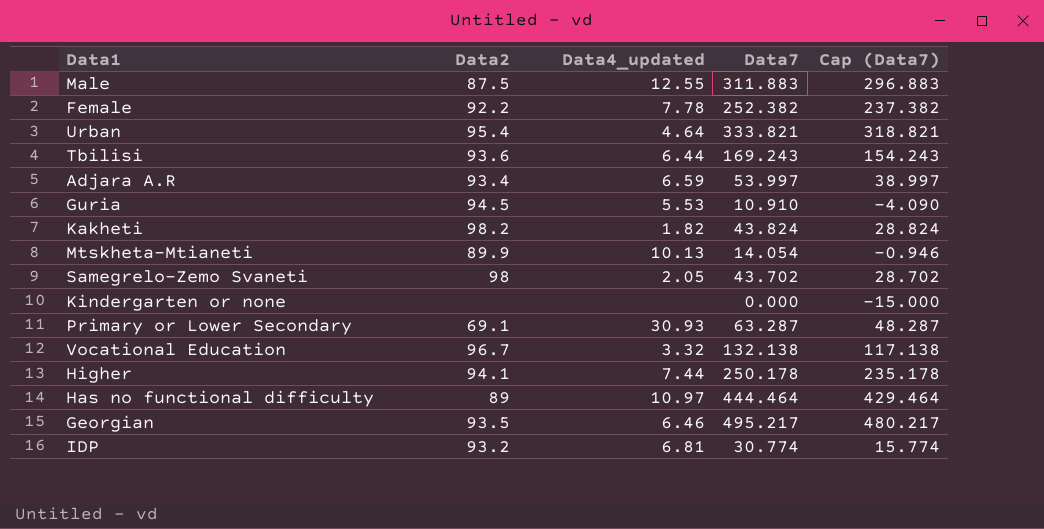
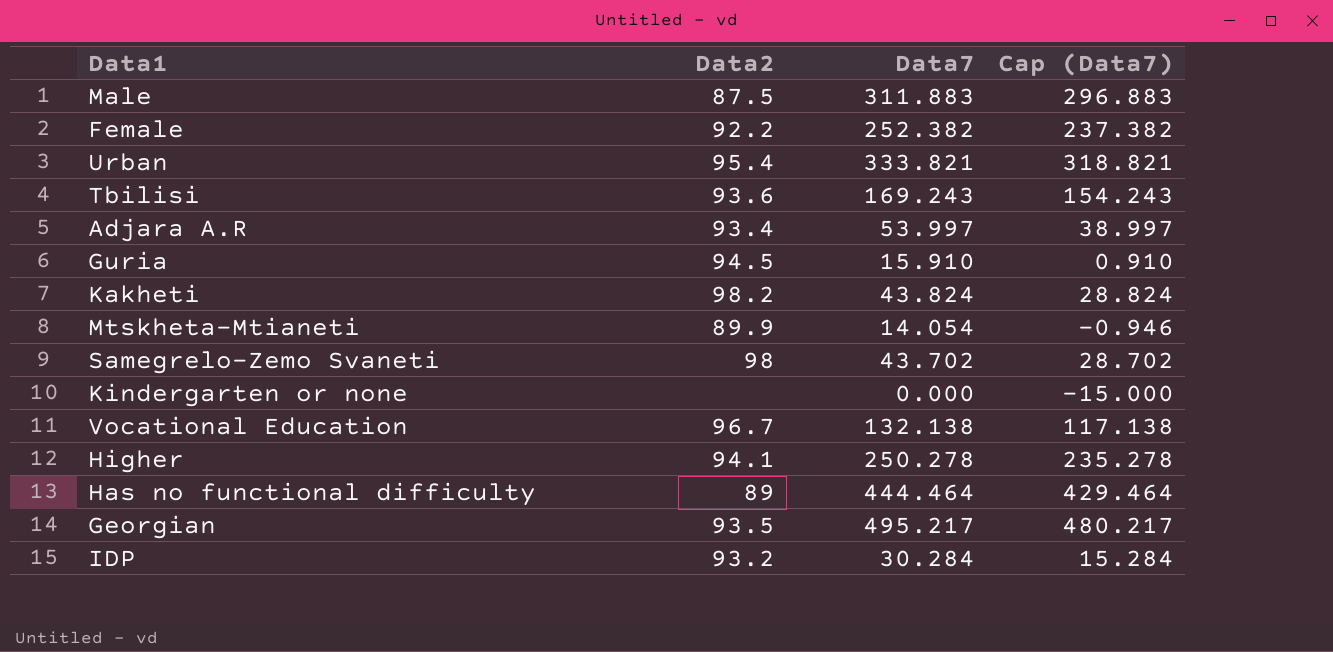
column Data4_updated | position: 3 -> none
row Primary or Lower Secondary: 69.1 | 30.93 | 63.287 | 48.287 -> none
Guria | Data7: 10.910 -> 15.910
Guria | Cap (Data7): -4.090 -> 0.910
Higher | Data7: 250.178 -> 250.278
Higher | Cap (Data7): 235.178 -> 235.278
IDP | Data7: 30.774 -> 30.284
IDP | Cap (Data7): 15.774 -> 15.284

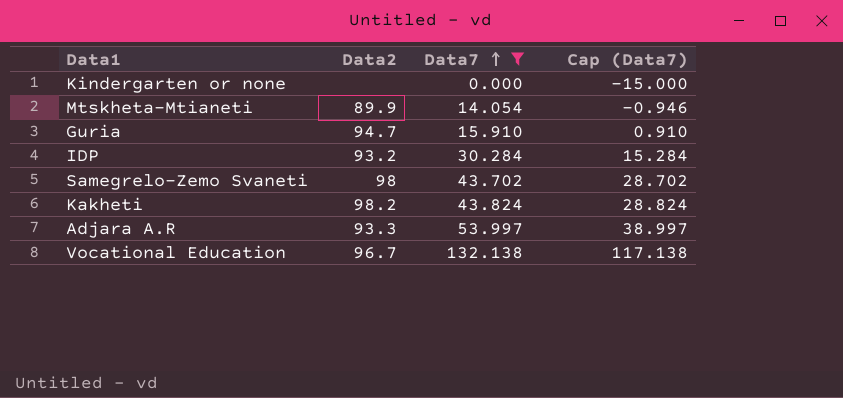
filter: none -> Data7 <= 132.138
row order: none -> Data7 ascending
Guria | Data2: 94.5 -> 94.7
Adjara A.R | Data2: 93.4 -> 93.3

